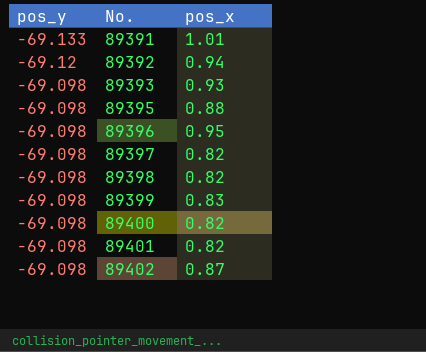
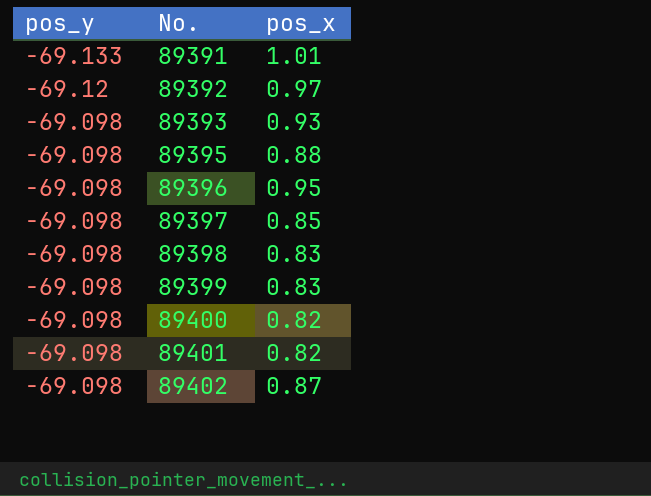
89392 | pos_x: 0.94 -> 0.97
89397 | pos_x: 0.82 -> 0.85
89398 | pos_x: 0.82 -> 0.83

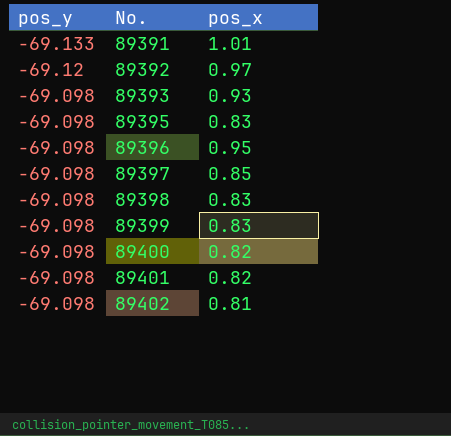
89395 | pos_x: 0.88 -> 0.83
89402 | pos_x: 0.87 -> 0.81

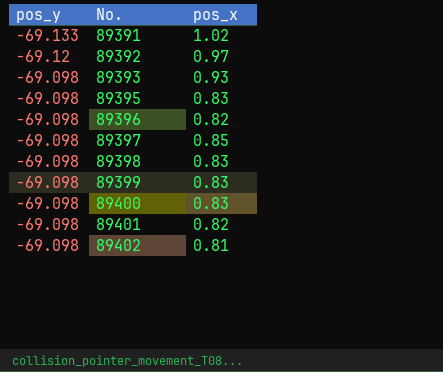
89391 | pos_x: 1.01 -> 1.02
89396 | pos_x: 0.95 -> 0.82
89400 | pos_x: 0.82 -> 0.83

